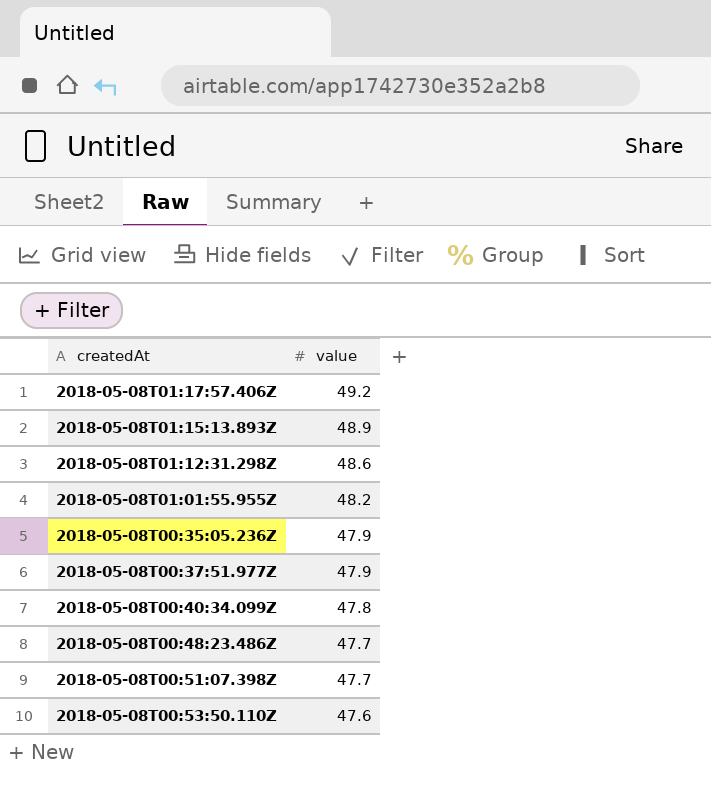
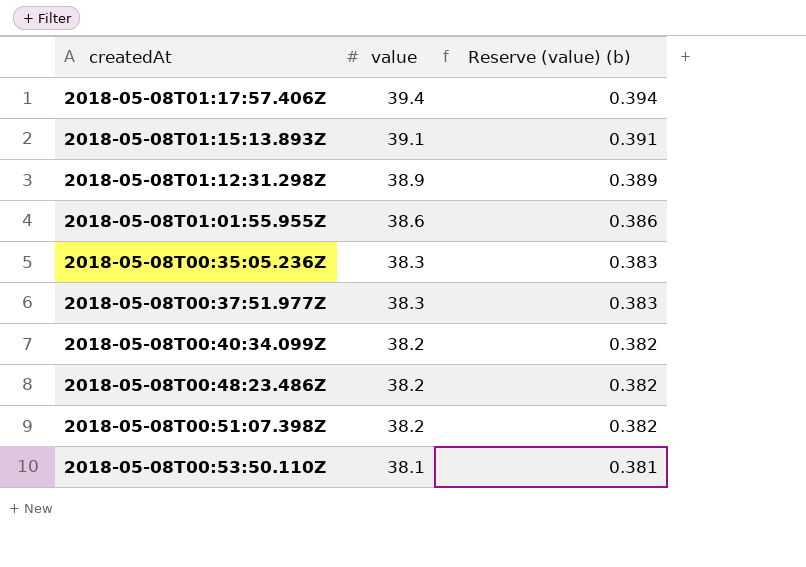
column Reserve (value) (b) | formula: none -> [value] * 0.01
2018-05-08T01:17:57.406Z | value: 49.2 -> 39.4
2018-05-08T01:15:13.893Z | value: 48.9 -> 39.1
2018-05-08T01:12:31.298Z | value: 48.6 -> 38.9
2018-05-08T01:01:55.955Z | value: 48.2 -> 38.6
2018-05-08T00:35:05.236Z | value: 47.9 -> 38.3
2018-05-08T00:37:51.977Z | value: 47.9 -> 38.3
2018-05-08T00:40:34.099Z | value: 47.8 -> 38.2
2018-05-08T00:48:23.486Z | value: 47.7 -> 38.2
2018-05-08T00:51:07.398Z | value: 47.7 -> 38.2
2018-05-08T00:53:50.110Z | value: 47.6 -> 38.1

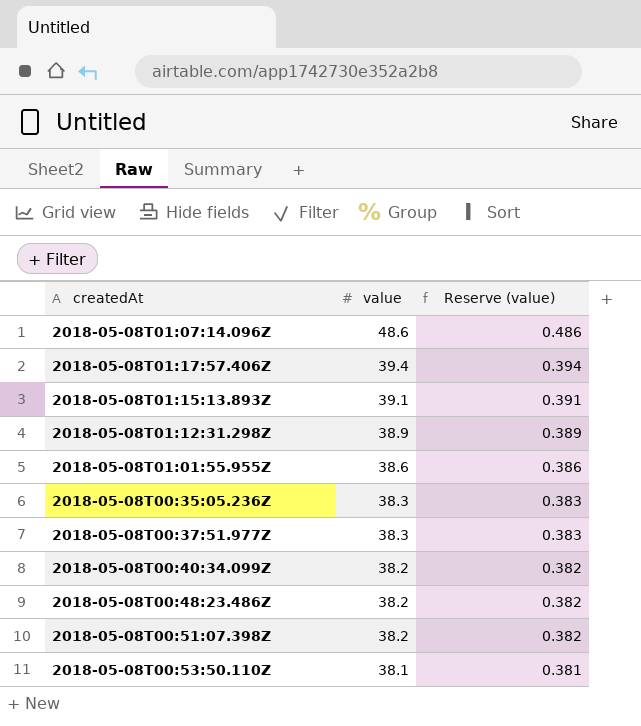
column name: Reserve (value) (b) -> Reserve (value)
row 2018-05-08T01:07:14.096Z: none -> 48.6 | 0.486

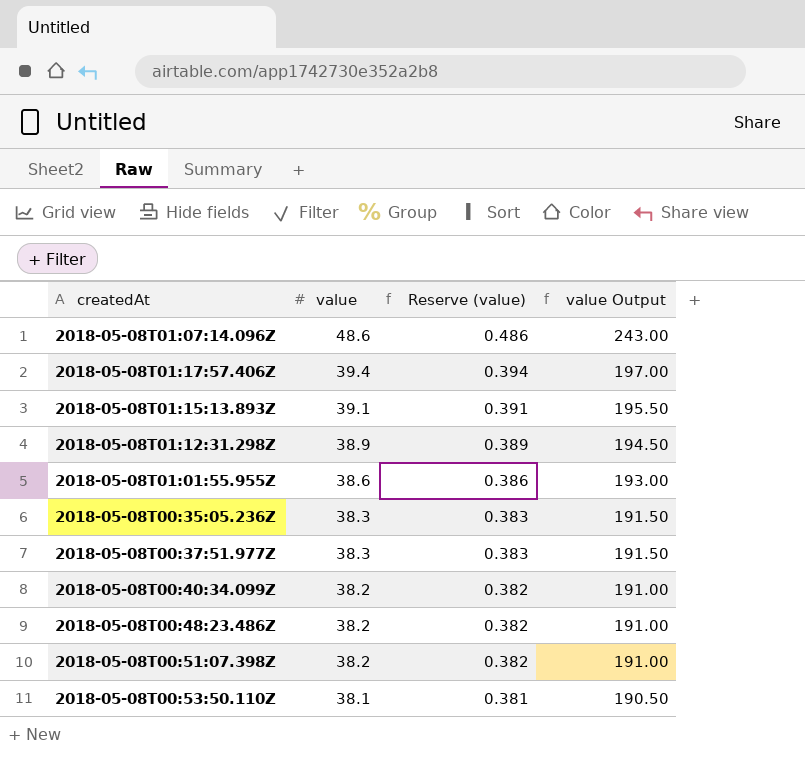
column value Output | formula: none -> [value] * 5

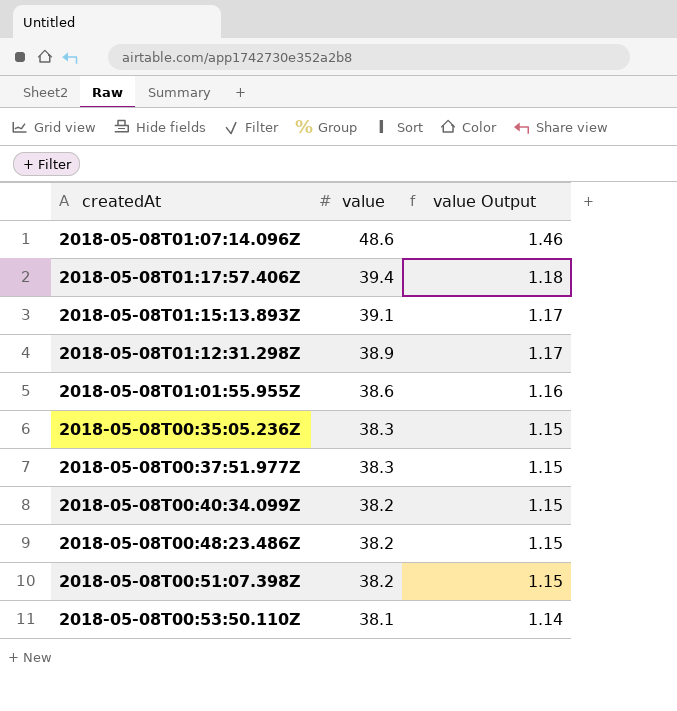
column Reserve (value) | formula: [value] * 0.01 -> none
column value Output | formula: [value] * 5 -> [value] * 0.03

